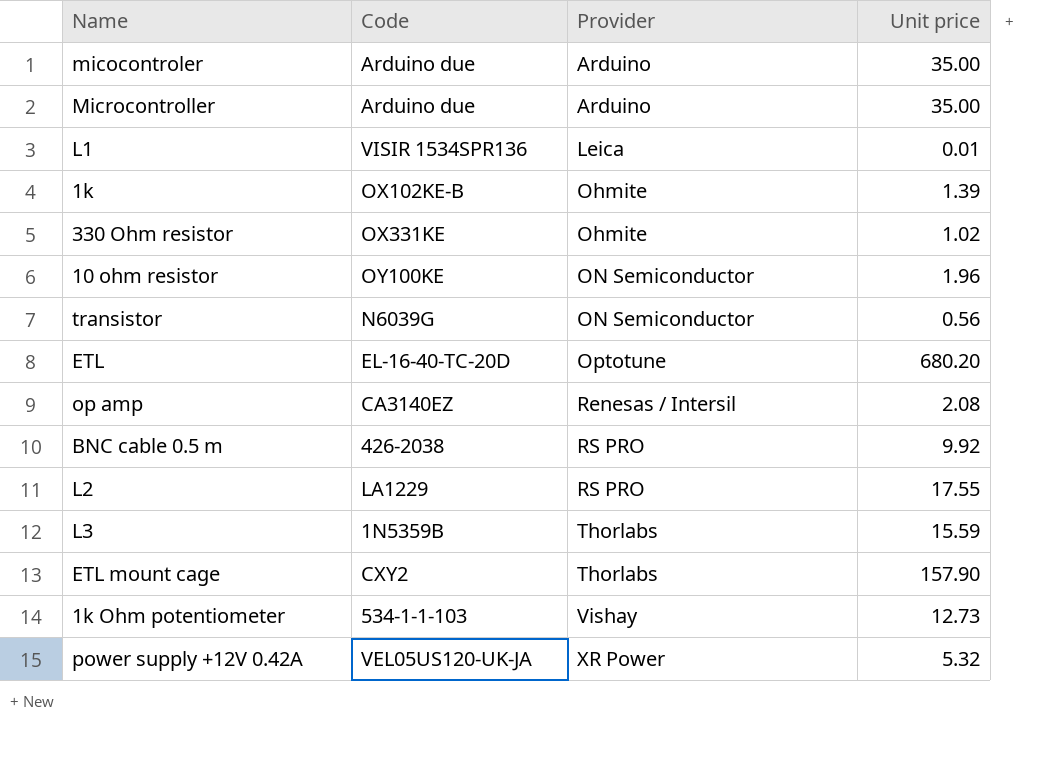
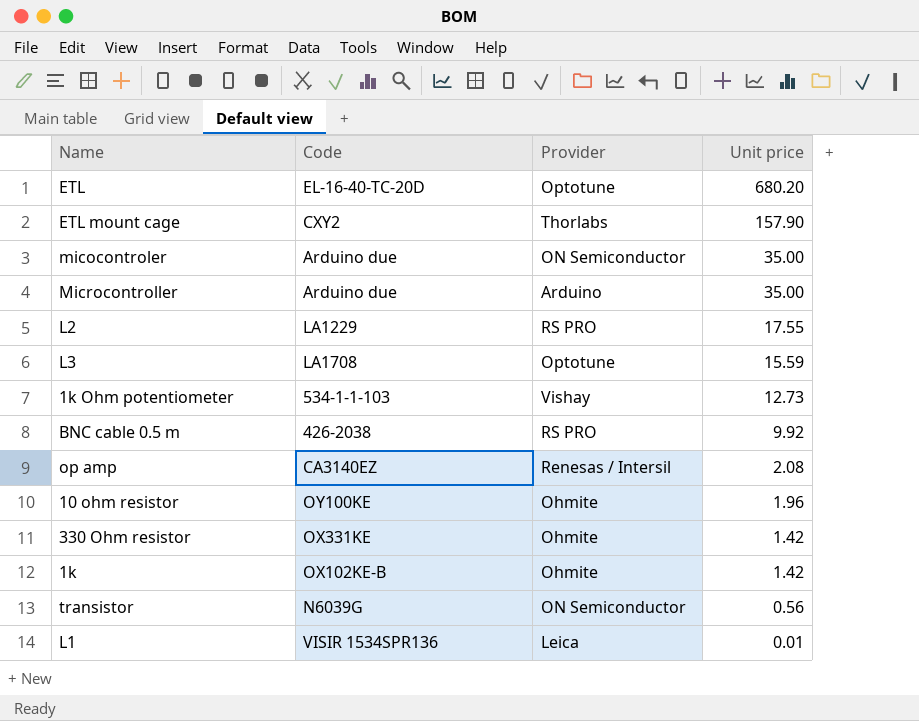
row order: Provider ascending -> Unit price descending
row power supply +12V 0.42A: VEL05US120-UK-JA | XR Power | 5.32 -> none
micocontroler | Provider: Arduino -> ON Semiconductor
L3 | Code: 1N5359B -> LA1708
L3 | Provider: Thorlabs -> Optotune
10 ohm resistor | Provider: ON Semiconductor -> Ohmite
330 Ohm resistor | Unit price: 1.02 -> 1.42
1k | Unit price: 1.39 -> 1.42

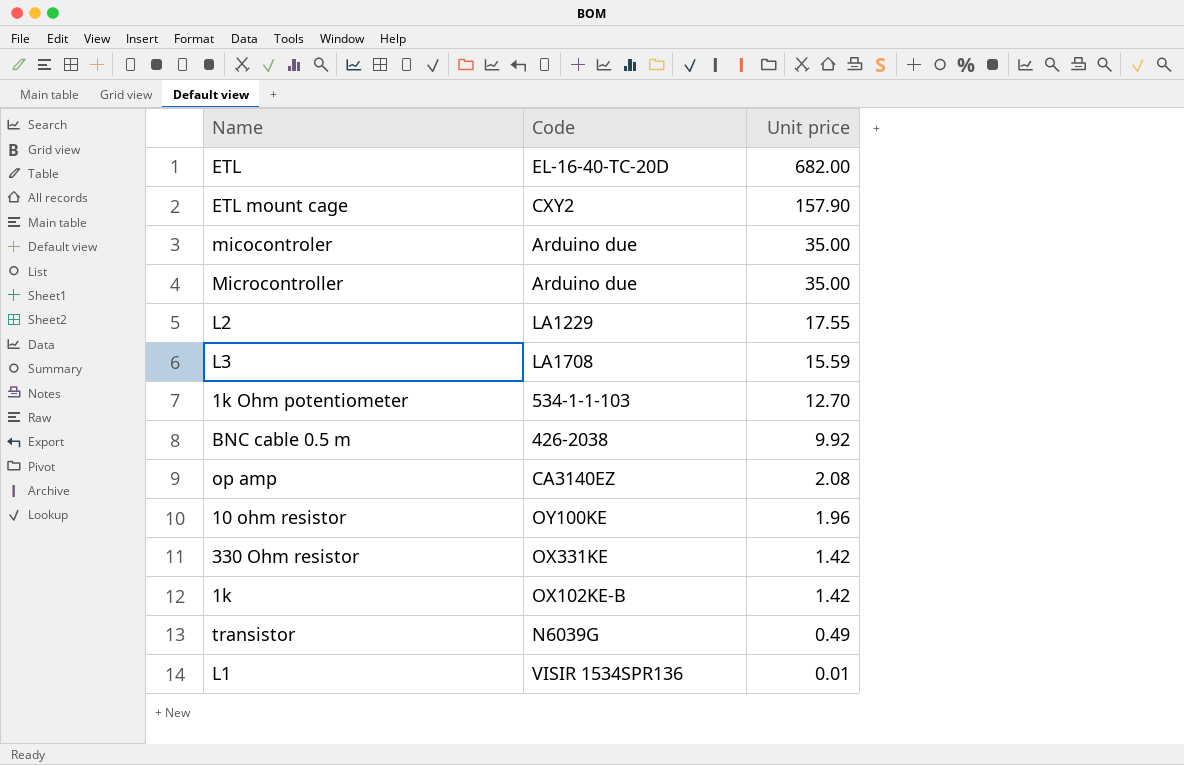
column Provider | position: 3 -> none
ETL | Unit price: 680.20 -> 682.00
1k Ohm potentiometer | Unit price: 12.73 -> 12.70
transistor | Unit price: 0.56 -> 0.49

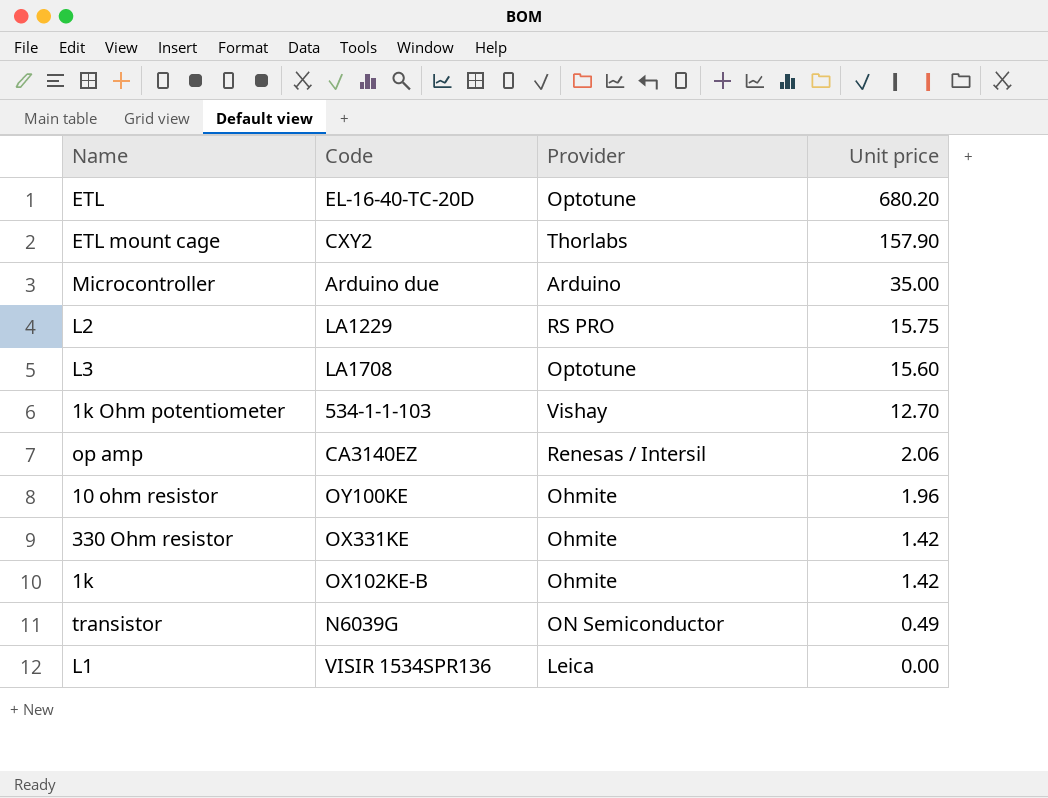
column Provider | position: none -> 3
row micocontroler: Arduino due | 35.00 -> none
row BNC cable 0.5 m: 426-2038 | 9.92 -> none
ETL | Unit price: 682.00 -> 680.20
L2 | Unit price: 17.55 -> 15.75
L3 | Unit price: 15.59 -> 15.60
op amp | Unit price: 2.08 -> 2.06
L1 | Unit price: 0.01 -> 0.00

